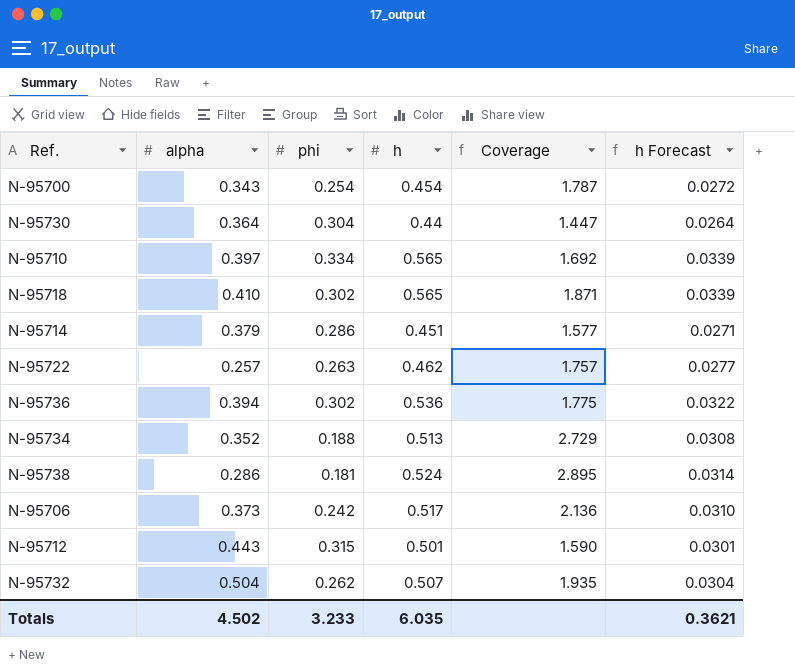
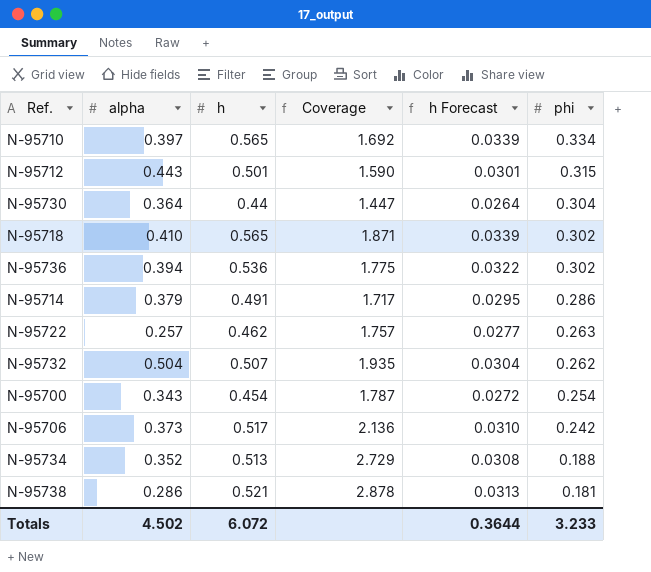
row order: none -> phi descending
column phi | position: 3 -> 6
N-95714 | h: 0.451 -> 0.491
N-95714 | Coverage: 1.577 -> 1.717
N-95714 | h Forecast: 0.0271 -> 0.0295
N-95738 | h: 0.524 -> 0.521
N-95738 | Coverage: 2.895 -> 2.878
N-95738 | h Forecast: 0.0314 -> 0.0313
Totals | h: 6.035 -> 6.072
Totals | h Forecast: 0.3621 -> 0.3644

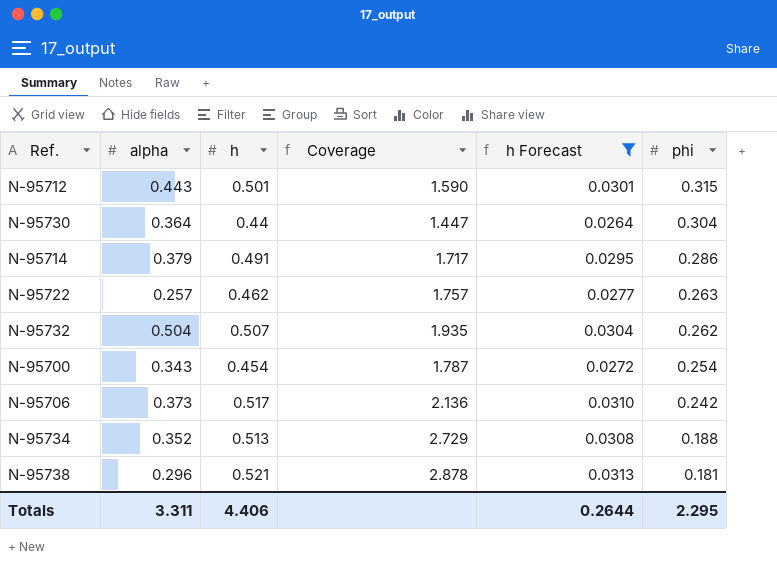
filter: none -> h Forecast <= 0.0313
N-95738 | alpha: 0.286 -> 0.296
Totals | alpha: 4.502 -> 3.311
Totals | h: 6.072 -> 4.406
Totals | h Forecast: 0.3644 -> 0.2644
Totals | phi: 3.233 -> 2.295

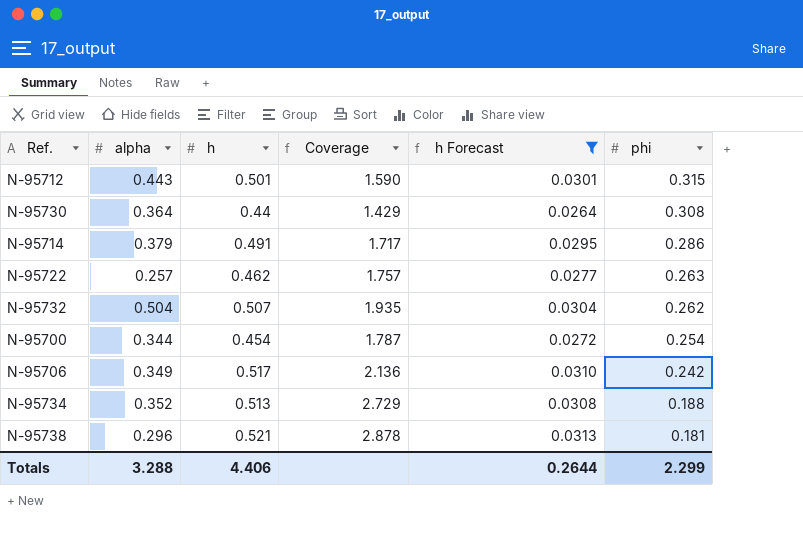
N-95730 | Coverage: 1.447 -> 1.429
N-95730 | phi: 0.304 -> 0.308
N-95700 | alpha: 0.343 -> 0.344
N-95706 | alpha: 0.373 -> 0.349
Totals | alpha: 3.311 -> 3.288
Totals | phi: 2.295 -> 2.299

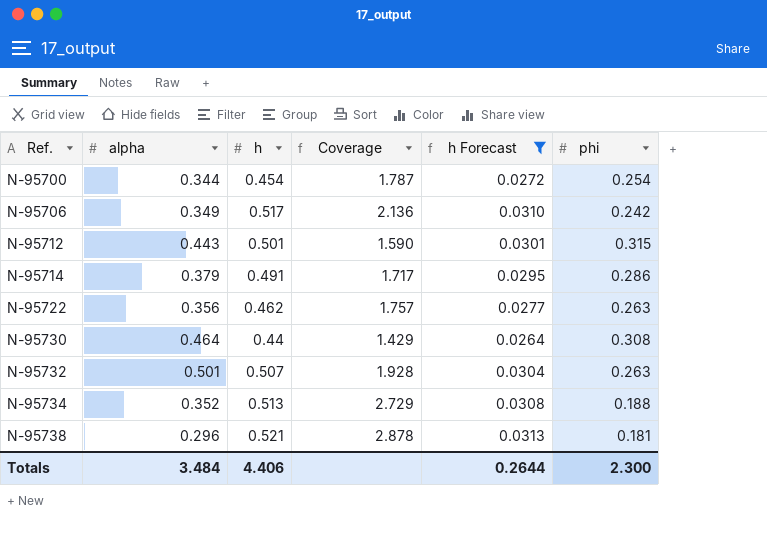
row order: phi descending -> Ref. ascending
N-95722 | alpha: 0.257 -> 0.356
N-95730 | alpha: 0.364 -> 0.464
N-95732 | alpha: 0.504 -> 0.501
N-95732 | Coverage: 1.935 -> 1.928
N-95732 | phi: 0.262 -> 0.263
Totals | alpha: 3.288 -> 3.484
Totals | phi: 2.299 -> 2.300

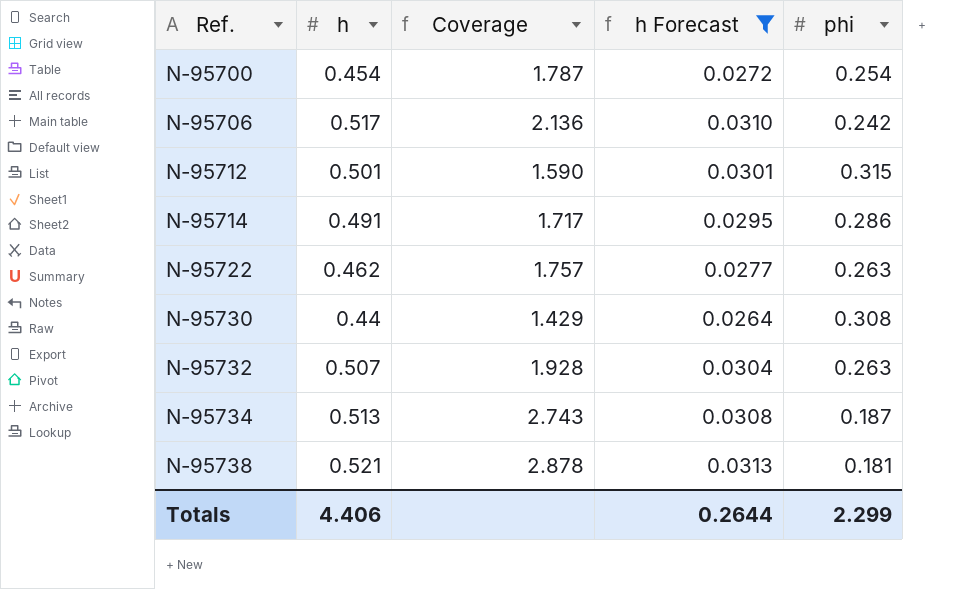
column alpha | position: 2 -> none
N-95734 | Coverage: 2.729 -> 2.743
N-95734 | phi: 0.188 -> 0.187
Totals | phi: 2.300 -> 2.299

